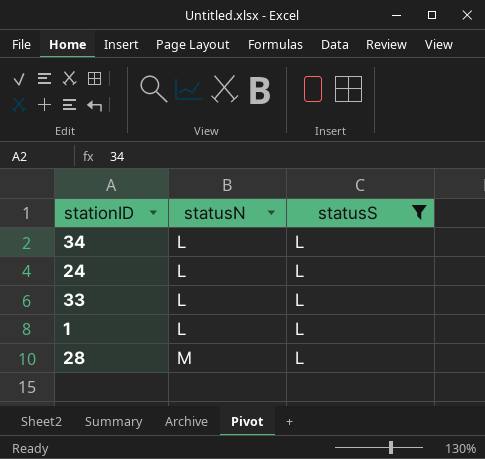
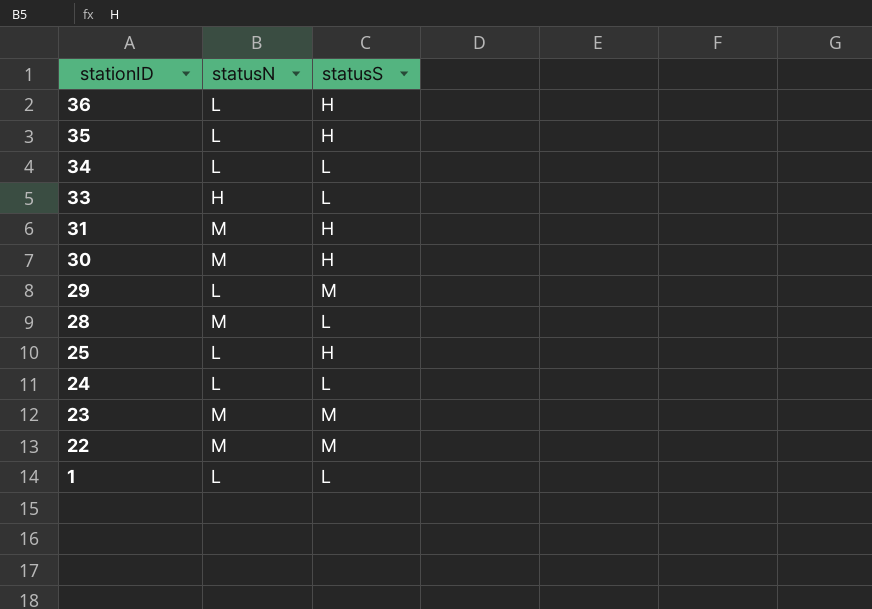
filter: statusS = L -> none
row order: statusN ascending -> stationID descending
33 | statusN: L -> H

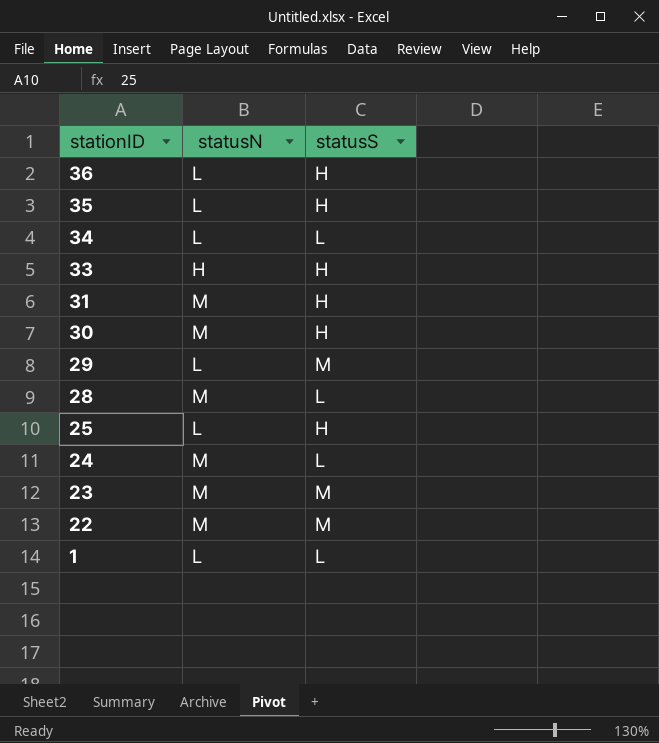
33 | statusS: L -> H
24 | statusN: L -> M

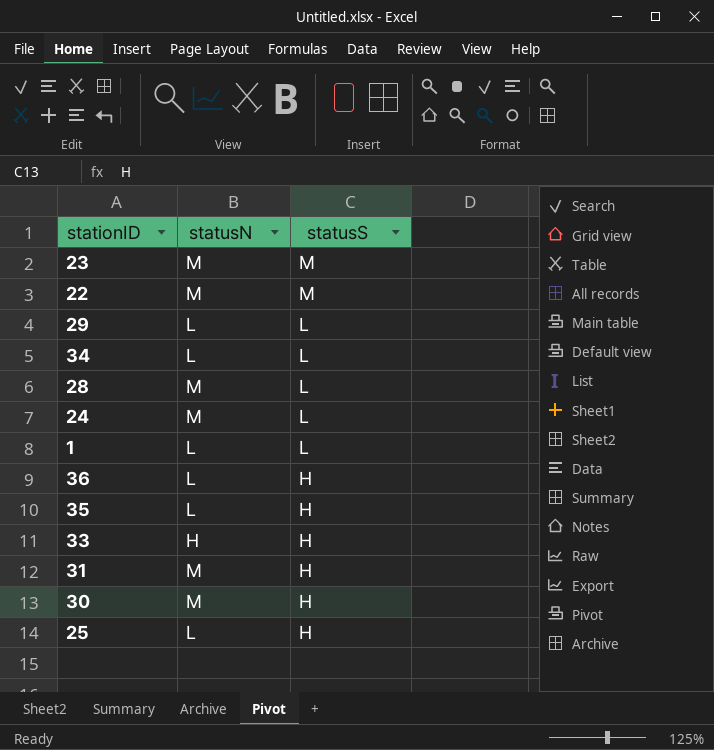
row order: stationID descending -> statusS descending
29 | statusS: M -> L

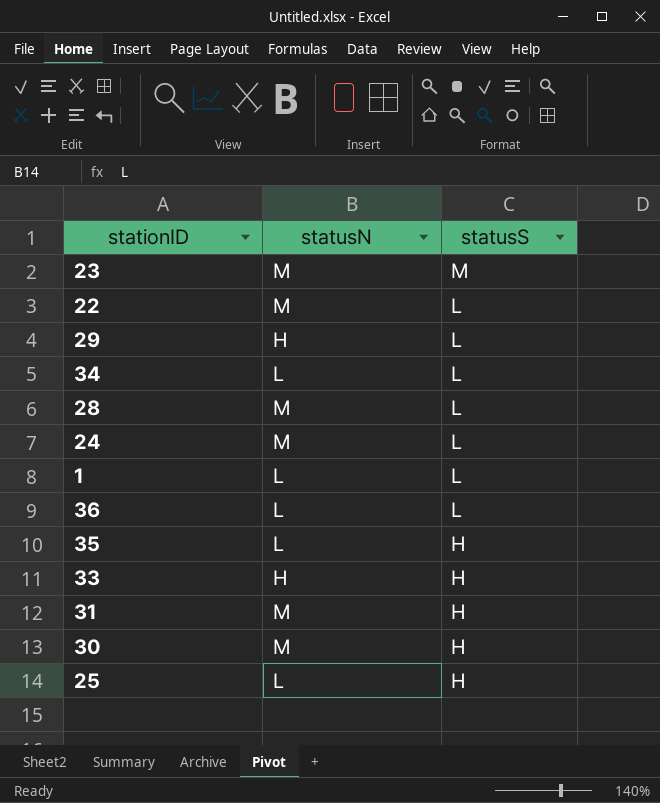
22 | statusS: M -> L
29 | statusN: L -> H
36 | statusS: H -> L

